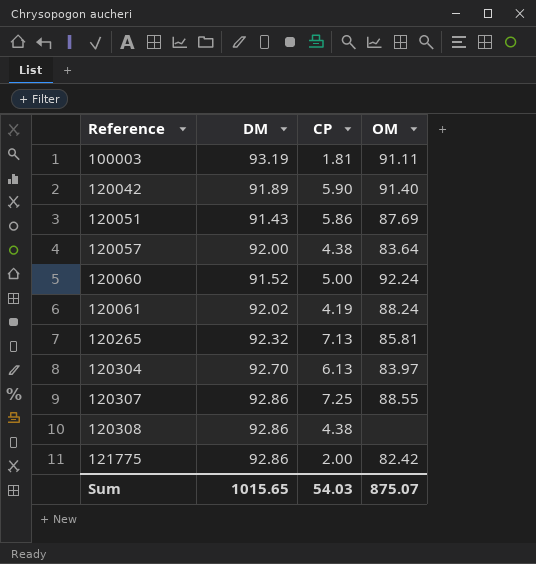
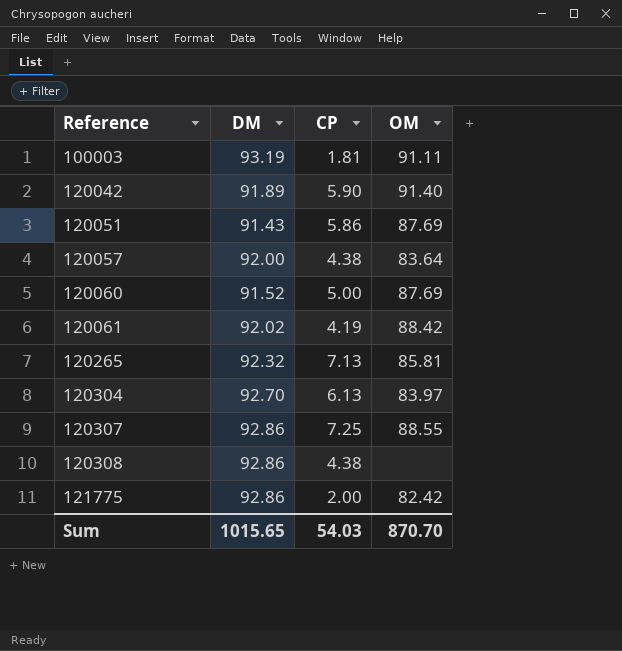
120060 | OM: 92.24 -> 87.69
120061 | OM: 88.24 -> 88.42
Sum | OM: 875.07 -> 870.70

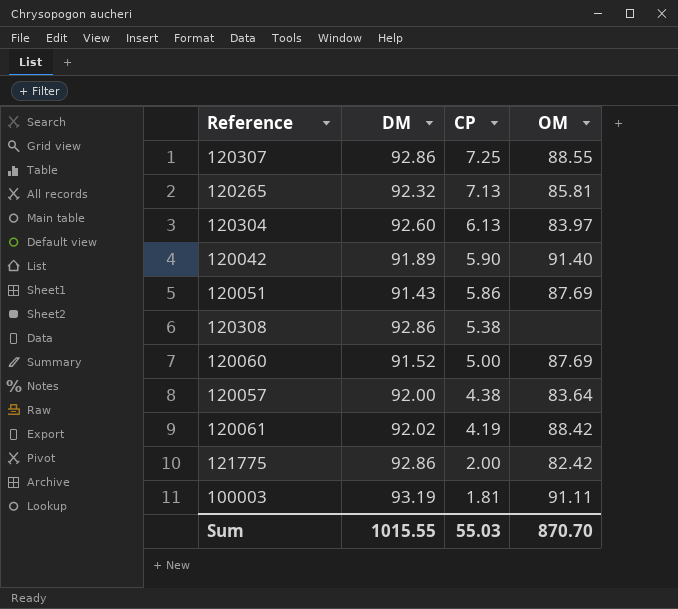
row order: Reference ascending -> CP descending
120304 | DM: 92.70 -> 92.60
120308 | CP: 4.38 -> 5.38
Sum | DM: 1015.65 -> 1015.55
Sum | CP: 54.03 -> 55.03

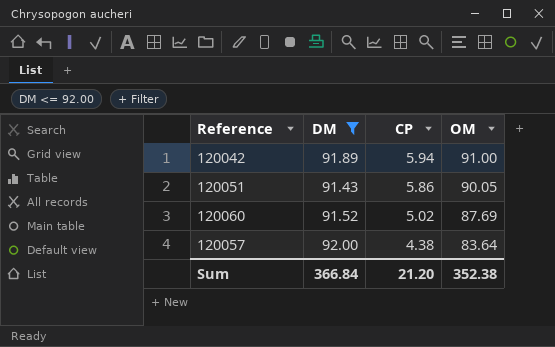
filter: none -> DM <= 92.00
120042 | CP: 5.90 -> 5.94
120042 | OM: 91.40 -> 91.00
120051 | OM: 87.69 -> 90.05
120060 | CP: 5.00 -> 5.02
Sum | DM: 1015.55 -> 366.84
Sum | CP: 55.03 -> 21.20
Sum | OM: 870.70 -> 352.38

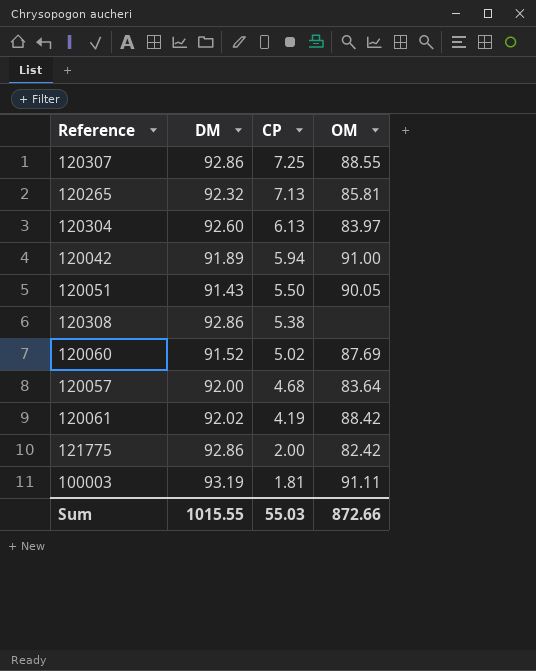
filter: DM <= 92.00 -> none
120051 | CP: 5.86 -> 5.50
120057 | CP: 4.38 -> 4.68
Sum | DM: 366.84 -> 1015.55
Sum | CP: 21.20 -> 55.03
Sum | OM: 352.38 -> 872.66

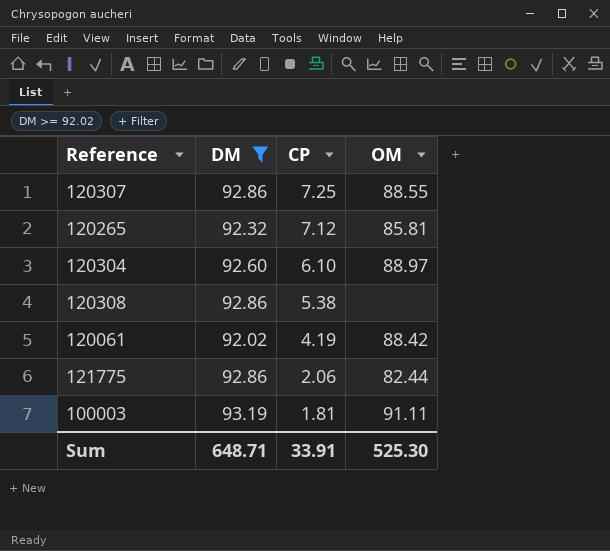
filter: none -> DM >= 92.02
120265 | CP: 7.13 -> 7.12
120304 | CP: 6.13 -> 6.10
120304 | OM: 83.97 -> 88.97
121775 | CP: 2.00 -> 2.06
121775 | OM: 82.42 -> 82.44
Sum | DM: 1015.55 -> 648.71
Sum | CP: 55.03 -> 33.91
Sum | OM: 872.66 -> 525.30

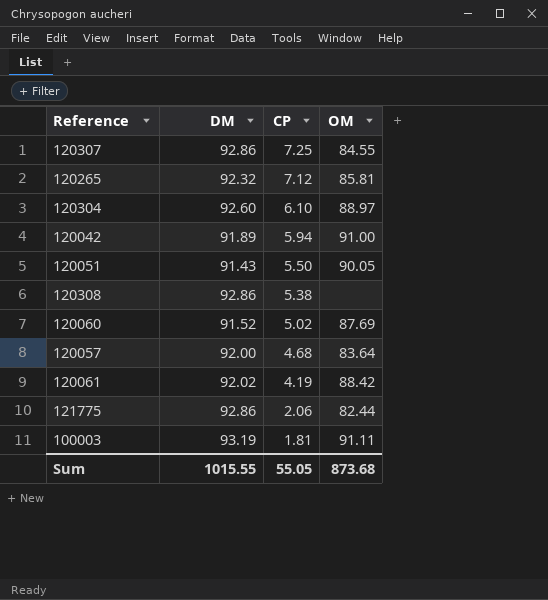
filter: DM >= 92.02 -> none
120307 | OM: 88.55 -> 84.55
Sum | DM: 648.71 -> 1015.55
Sum | CP: 33.91 -> 55.05
Sum | OM: 525.30 -> 873.68

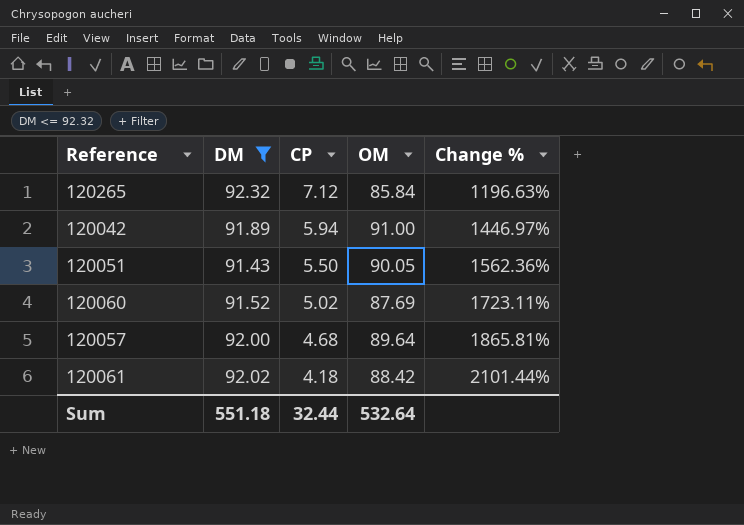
filter: none -> DM <= 92.32
column Change % | formula: none -> ([DM] - [CP]) / [CP]
120265 | OM: 85.81 -> 85.84
120057 | OM: 83.64 -> 89.64
120061 | CP: 4.19 -> 4.18
Sum | DM: 1015.55 -> 551.18
Sum | CP: 55.05 -> 32.44
Sum | OM: 873.68 -> 532.64

